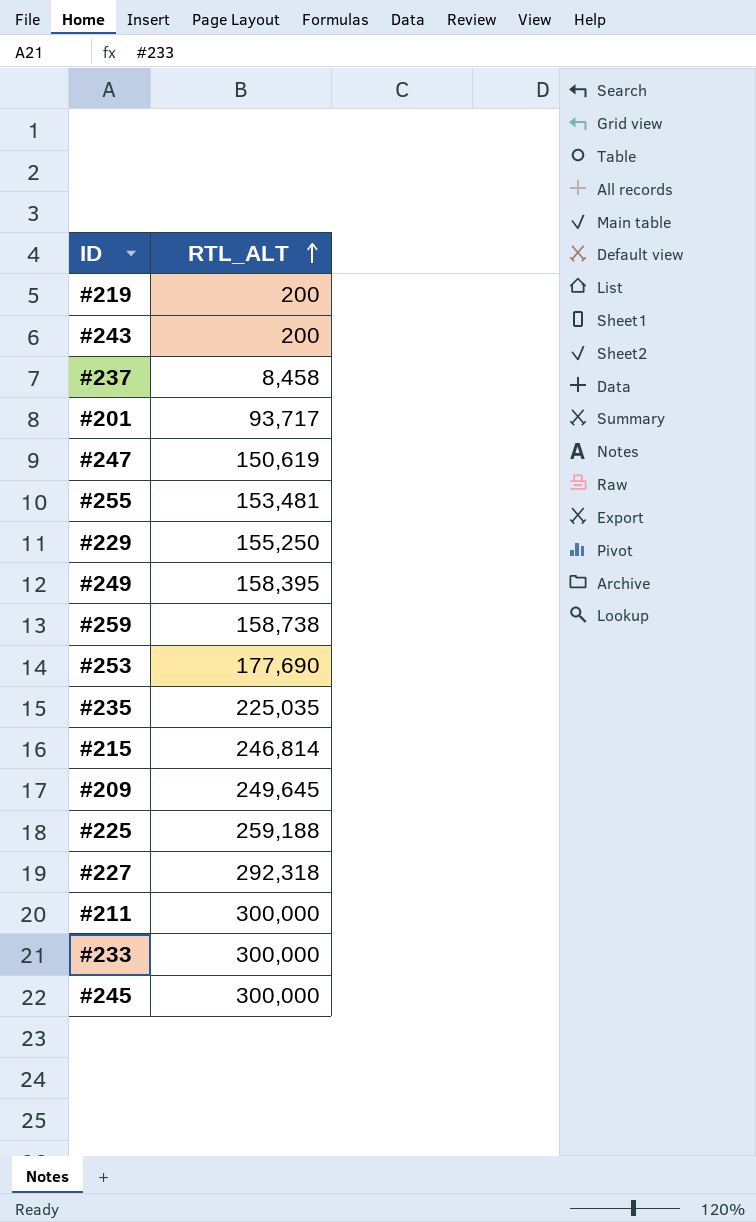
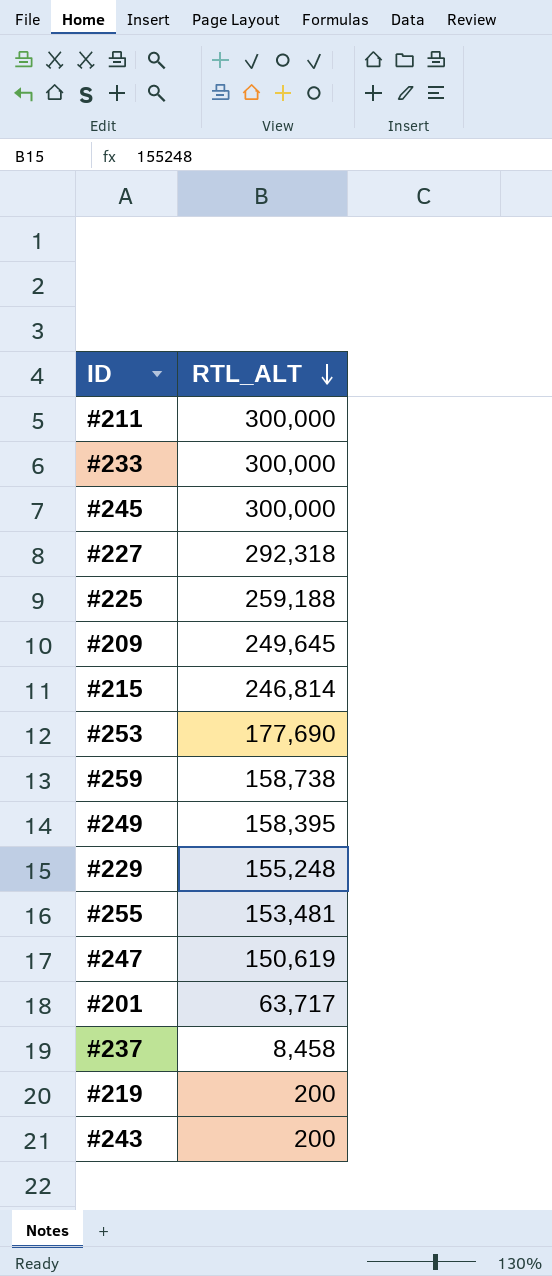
row order: RTL_ALT ascending -> RTL_ALT descending
row #235: 225,035 -> none
#229 | RTL_ALT: 155,250 -> 155,248
#201 | RTL_ALT: 93,717 -> 63,717

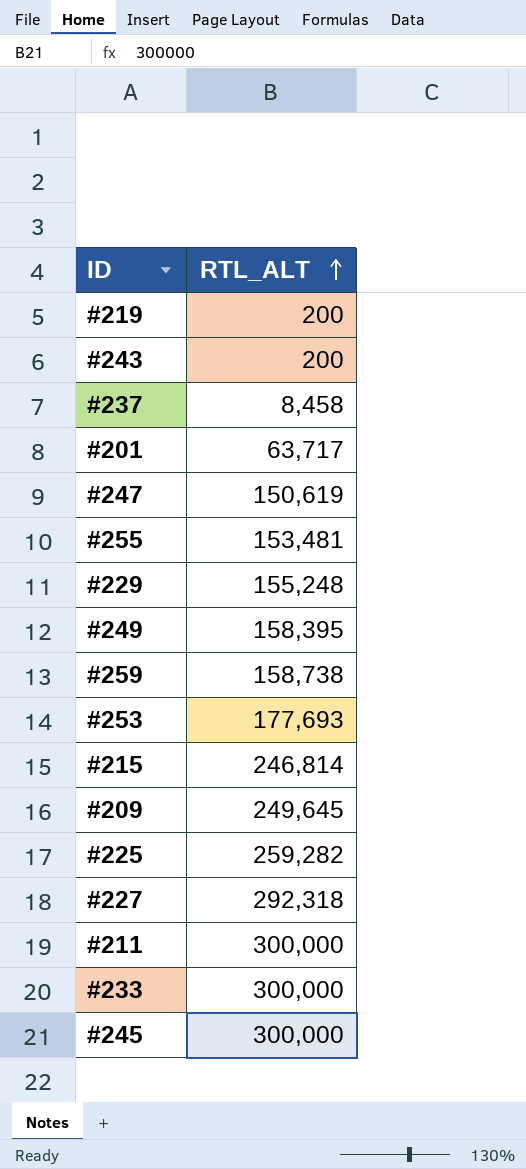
row order: RTL_ALT descending -> RTL_ALT ascending
#253 | RTL_ALT: 177,690 -> 177,693
#225 | RTL_ALT: 259,188 -> 259,282

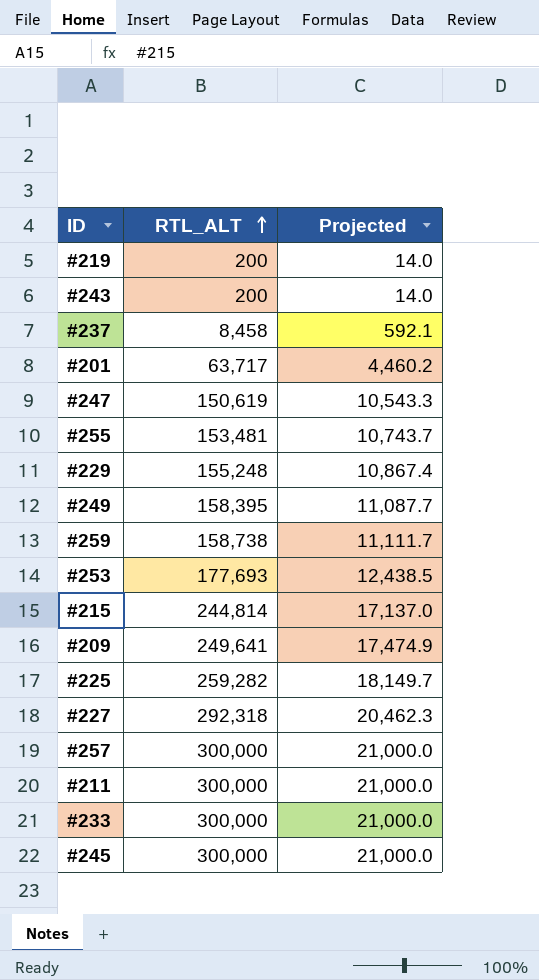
column Projected | formula: none -> [RTL_ALT] * 0.07
#215 | RTL_ALT: 246,814 -> 244,814
#209 | RTL_ALT: 249,645 -> 249,641
row #257: none -> 300,000 | 21,000.0

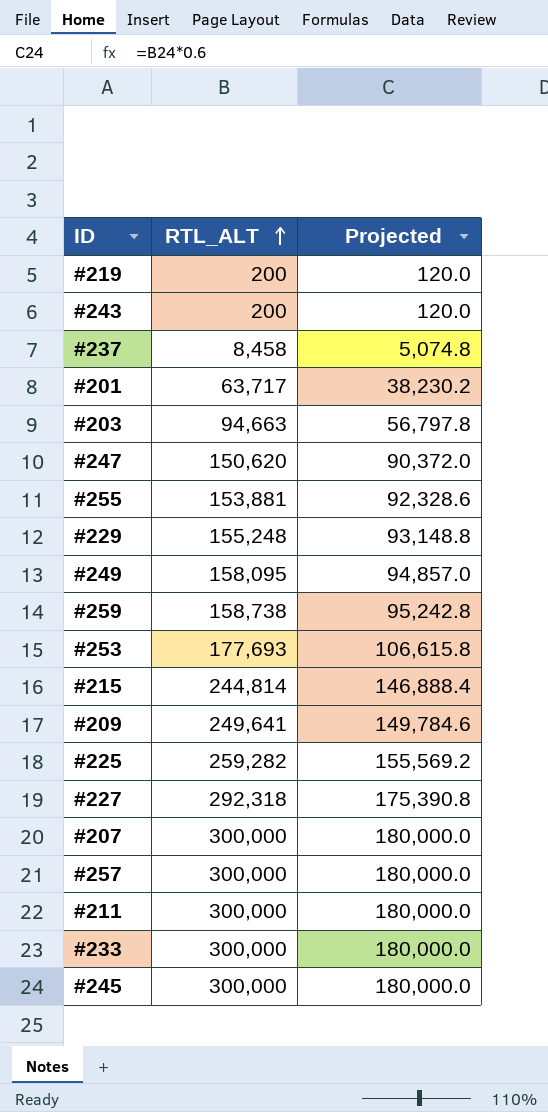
column Projected | formula: [RTL_ALT] * 0.07 -> [RTL_ALT] * 0.6
row #203: none -> 94,663 | 56,797.8
#247 | RTL_ALT: 150,619 -> 150,620
#255 | RTL_ALT: 153,481 -> 153,881
#249 | RTL_ALT: 158,395 -> 158,095
row #207: none -> 300,000 | 180,000.0

